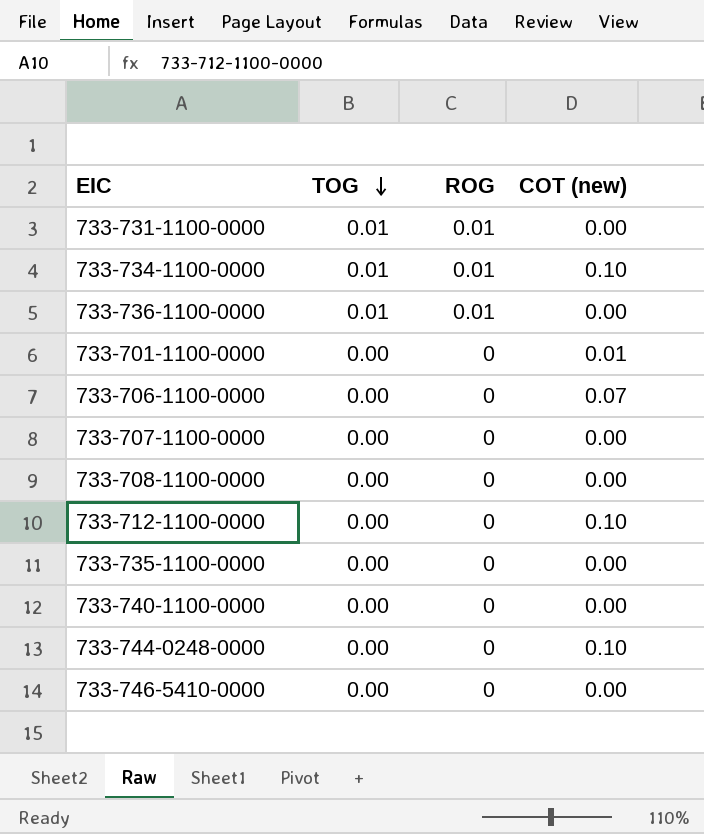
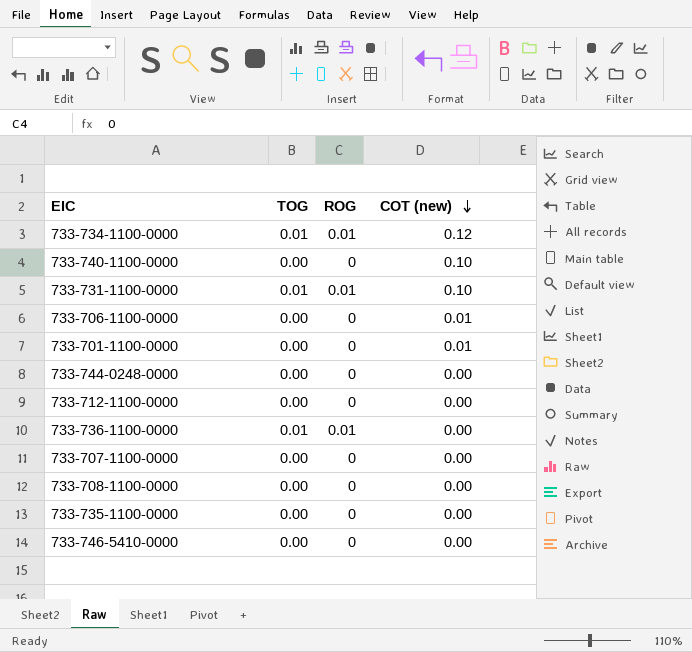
row order: TOG descending -> COT (new) descending
733-734-1100-0000 | COT (new): 0.10 -> 0.12
733-740-1100-0000 | COT (new): 0.00 -> 0.10
733-731-1100-0000 | COT (new): 0.00 -> 0.10
733-706-1100-0000 | COT (new): 0.07 -> 0.01
733-744-0248-0000 | COT (new): 0.10 -> 0.00
733-712-1100-0000 | COT (new): 0.10 -> 0.00

